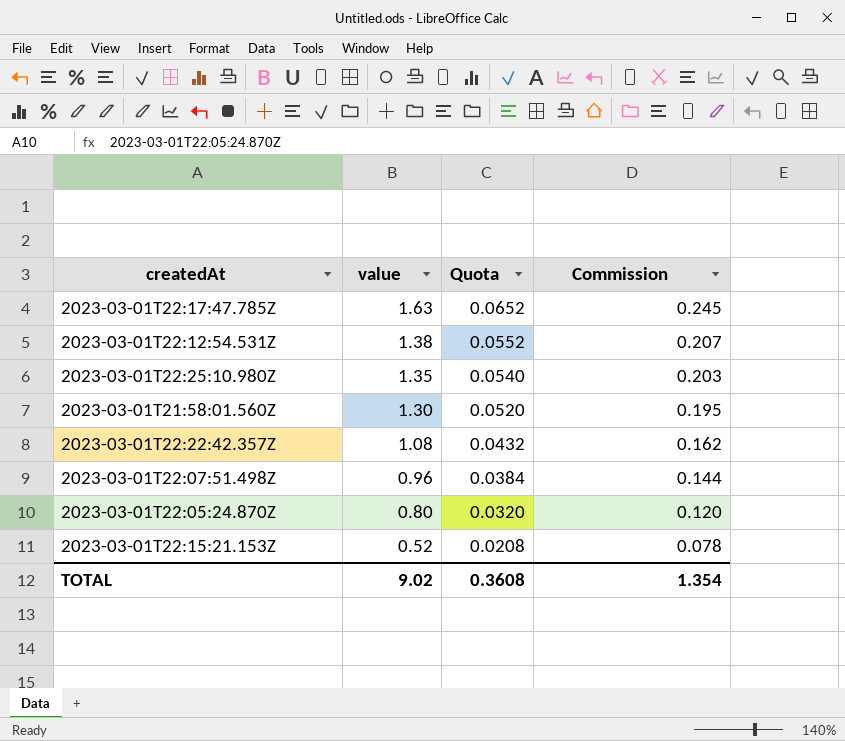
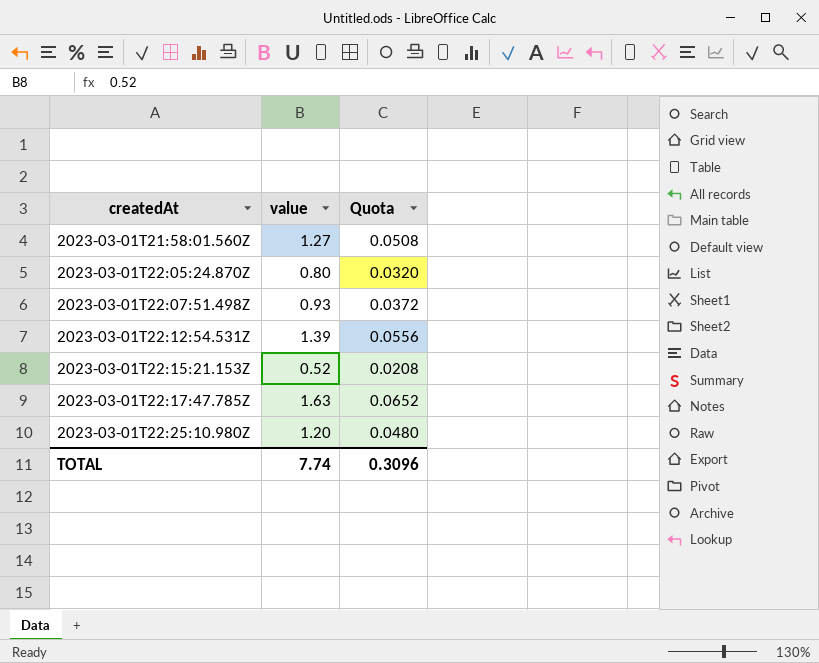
row order: value descending -> createdAt ascending
column Commission | formula: [value] * 0.15 -> none
row 2023-03-01T22:22:42.357Z: 1.08 | 0.0432 | 0.162 -> none
2023-03-01T21:58:01.560Z | value: 1.30 -> 1.27
2023-03-01T21:58:01.560Z | Quota: 0.0520 -> 0.0508
2023-03-01T22:07:51.498Z | value: 0.96 -> 0.93
2023-03-01T22:07:51.498Z | Quota: 0.0384 -> 0.0372
2023-03-01T22:12:54.531Z | value: 1.38 -> 1.39
2023-03-01T22:12:54.531Z | Quota: 0.0552 -> 0.0556
2023-03-01T22:25:10.980Z | value: 1.35 -> 1.20
2023-03-01T22:25:10.980Z | Quota: 0.0540 -> 0.0480
TOTAL | value: 9.02 -> 7.74
TOTAL | Quota: 0.3608 -> 0.3096

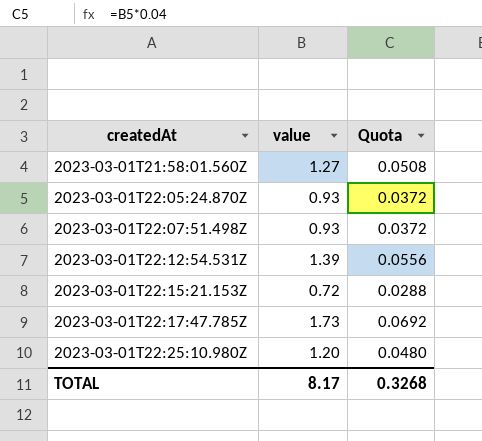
2023-03-01T22:05:24.870Z | value: 0.80 -> 0.93
2023-03-01T22:05:24.870Z | Quota: 0.0320 -> 0.0372
2023-03-01T22:15:21.153Z | value: 0.52 -> 0.72
2023-03-01T22:15:21.153Z | Quota: 0.0208 -> 0.0288
2023-03-01T22:17:47.785Z | value: 1.63 -> 1.73
2023-03-01T22:17:47.785Z | Quota: 0.0652 -> 0.0692
TOTAL | value: 7.74 -> 8.17
TOTAL | Quota: 0.3096 -> 0.3268

